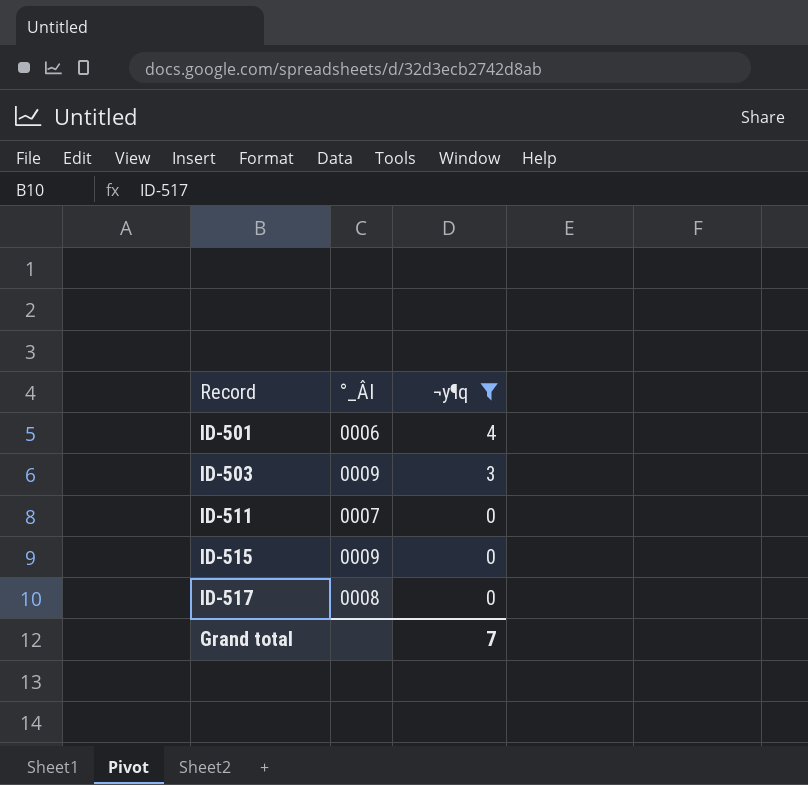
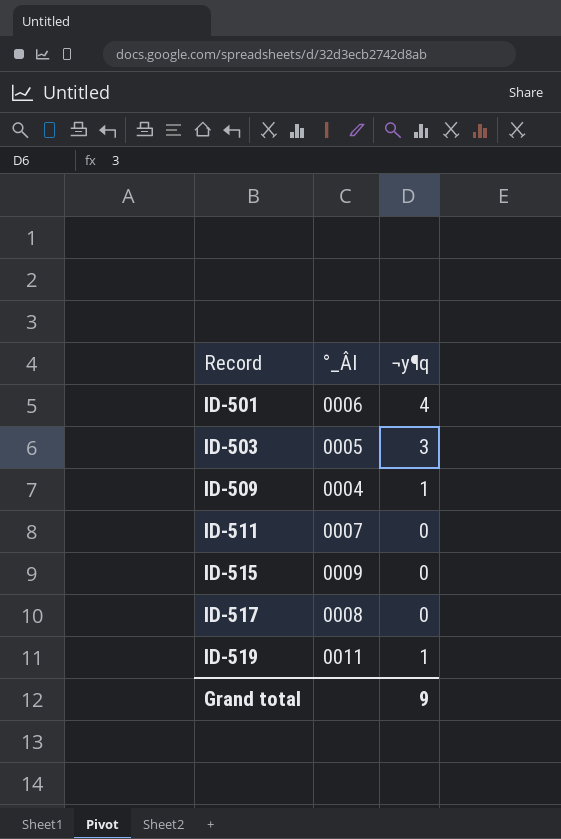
filter: ¬y¶q != 1 -> none
ID-503 | °_ÂI: 0009 -> 0005
Grand total | ¬y¶q: 7 -> 9

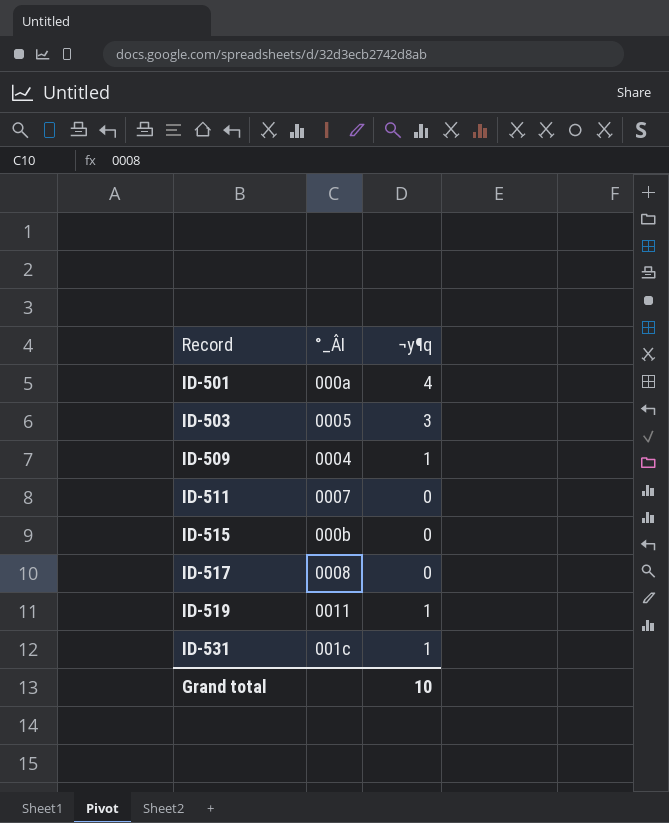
ID-501 | °_ÂI: 0006 -> 000a
ID-515 | °_ÂI: 0009 -> 000b
row ID-531: none -> 001c | 1
Grand total | ¬y¶q: 9 -> 10

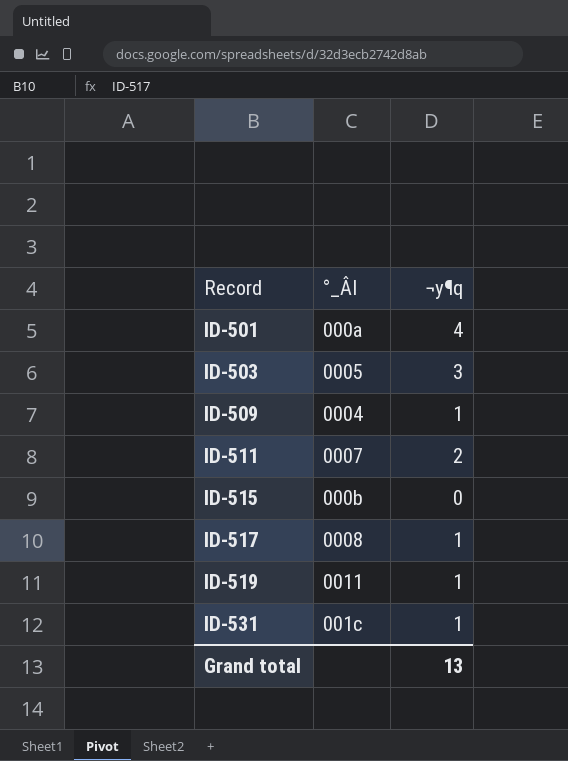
ID-511 | ¬y¶q: 0 -> 2
ID-517 | ¬y¶q: 0 -> 1
Grand total | ¬y¶q: 10 -> 13

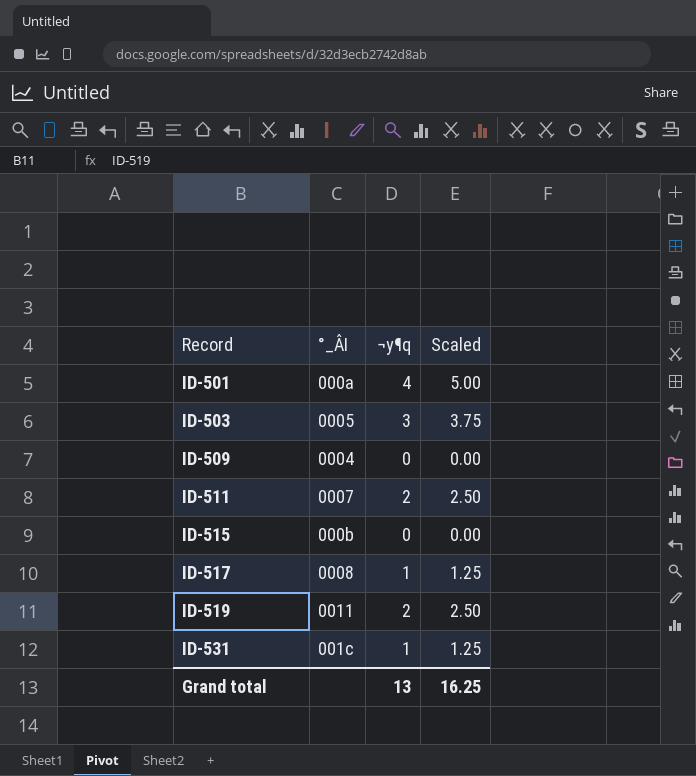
column Scaled | formula: none -> [¬y¶q] * 1.25
ID-509 | ¬y¶q: 1 -> 0
ID-519 | ¬y¶q: 1 -> 2

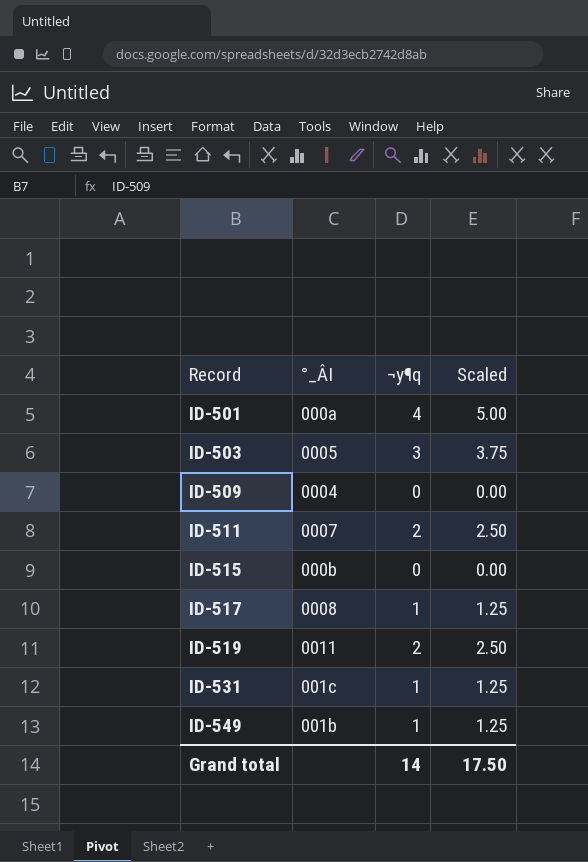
row ID-549: none -> 001b | 1 | 1.25
Grand total | ¬y¶q: 13 -> 14
Grand total | Scaled: 16.25 -> 17.50

